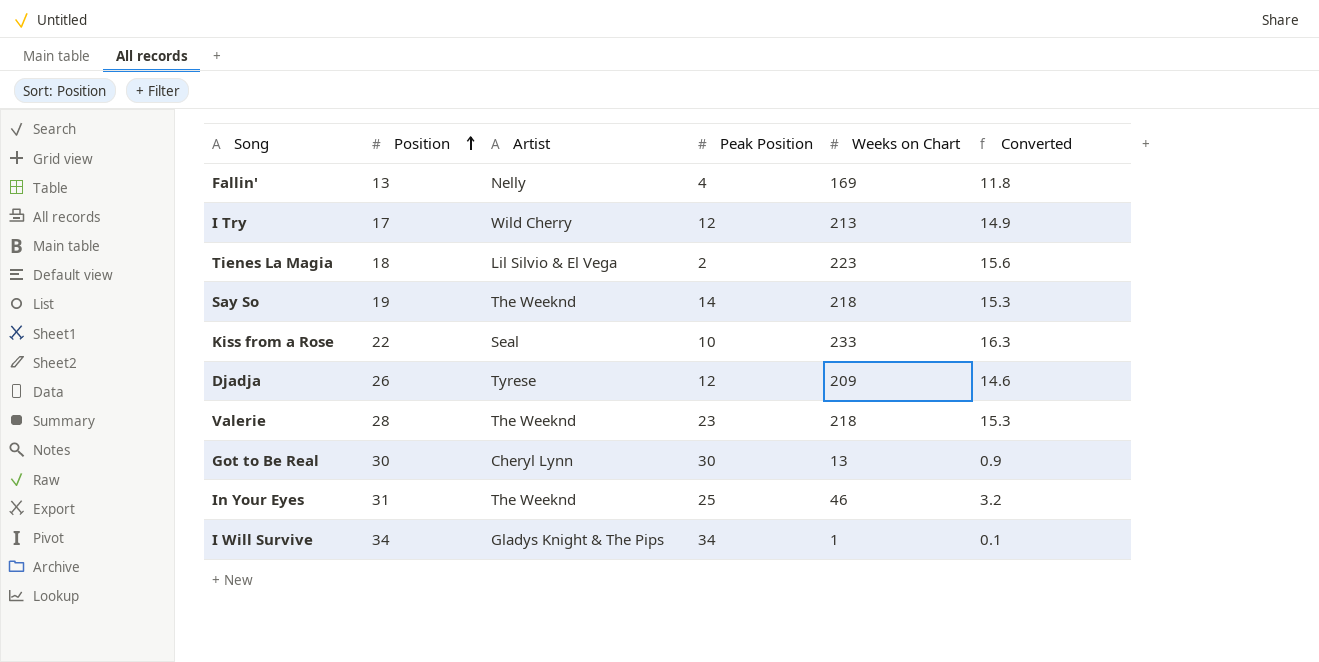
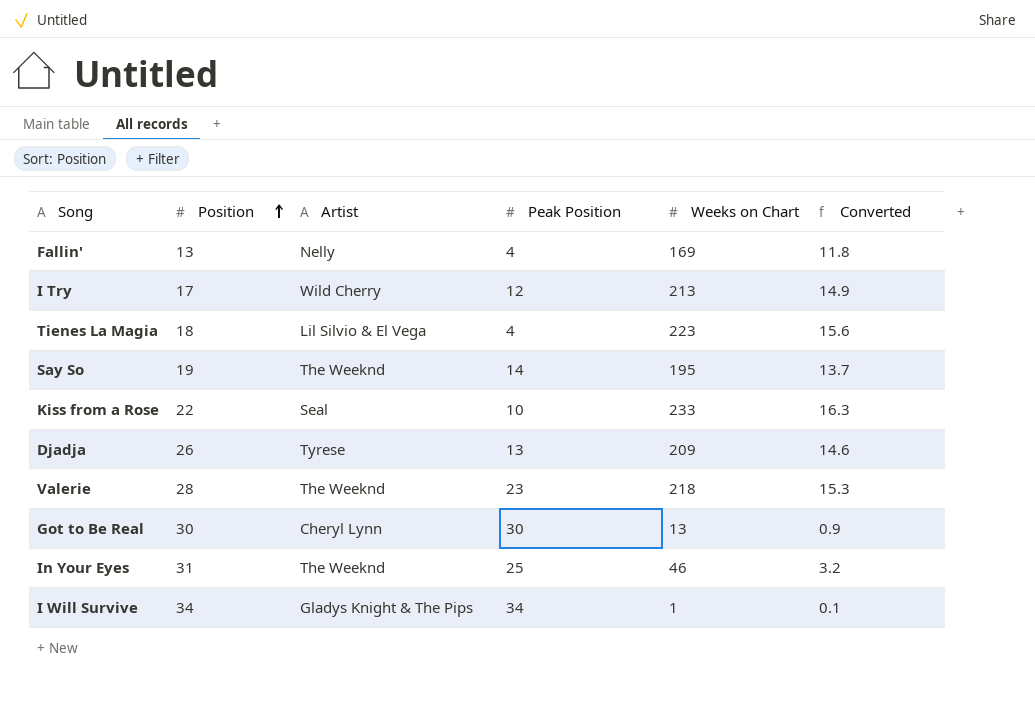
Tienes La Magia | Peak Position: 2 -> 4
Say So | Weeks on Chart: 218 -> 195
Say So | Converted: 15.3 -> 13.7
Djadja | Peak Position: 12 -> 13

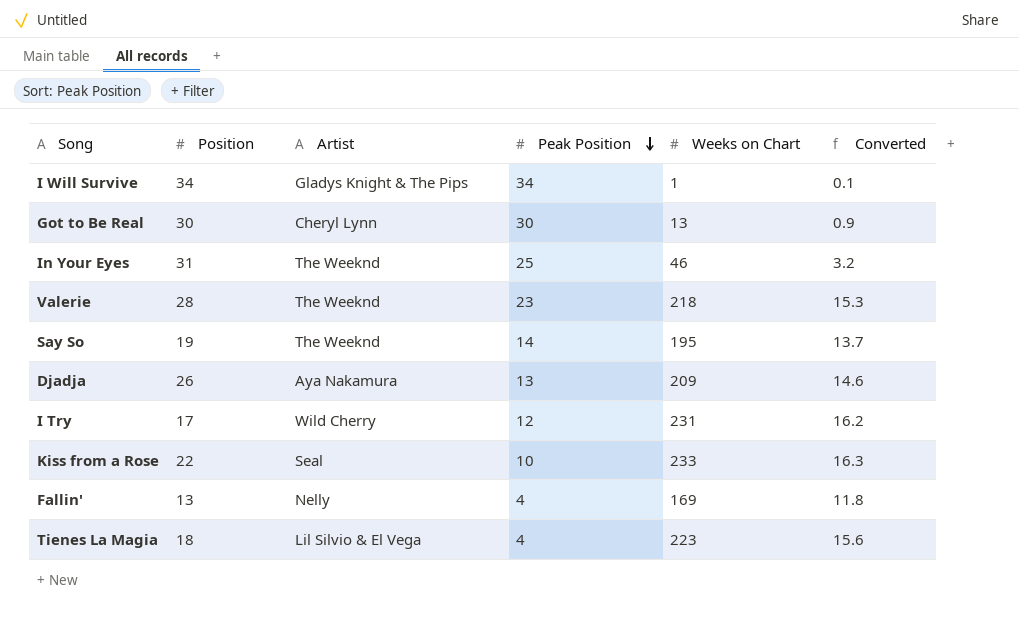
row order: Position ascending -> Peak Position descending
Djadja | Artist: Tyrese -> Aya Nakamura
I Try | Weeks on Chart: 213 -> 231
I Try | Converted: 14.9 -> 16.2

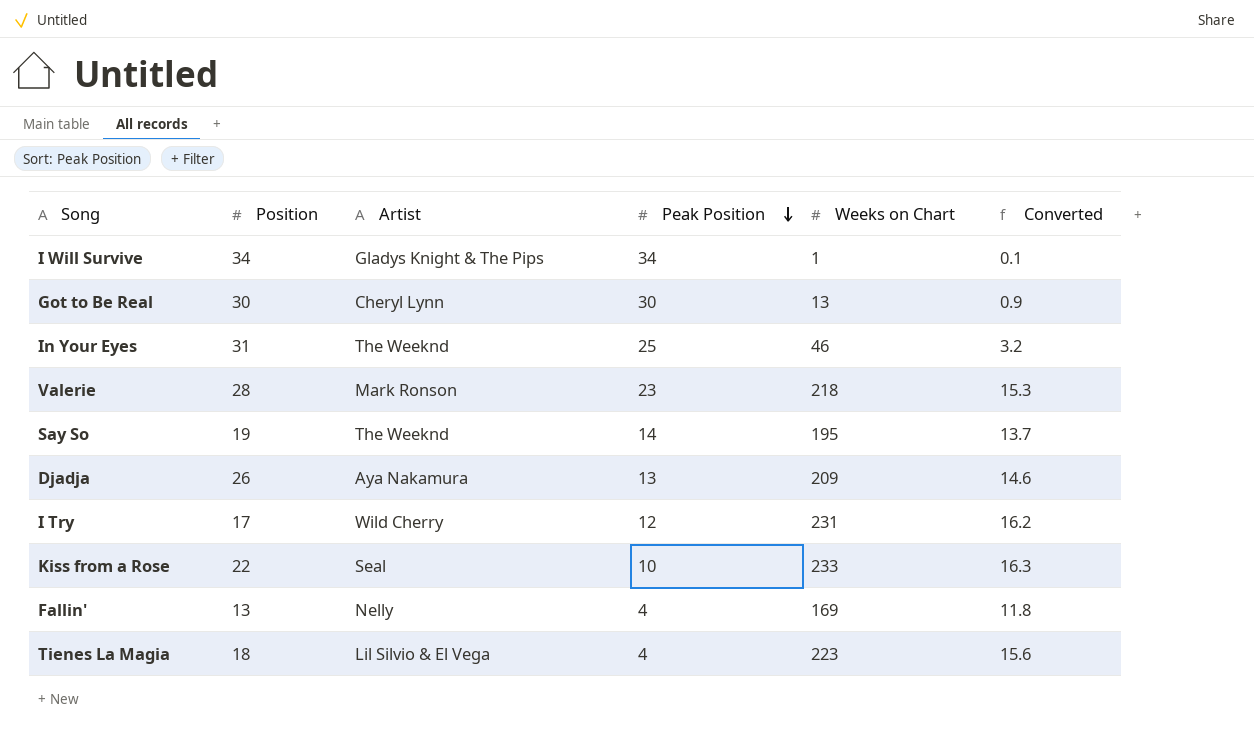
Valerie | Artist: The Weeknd -> Mark Ronson

